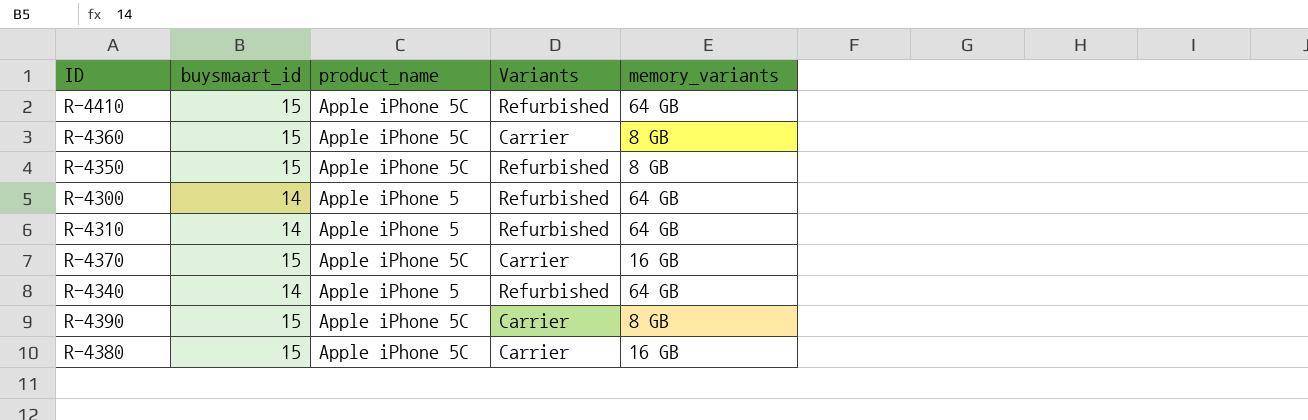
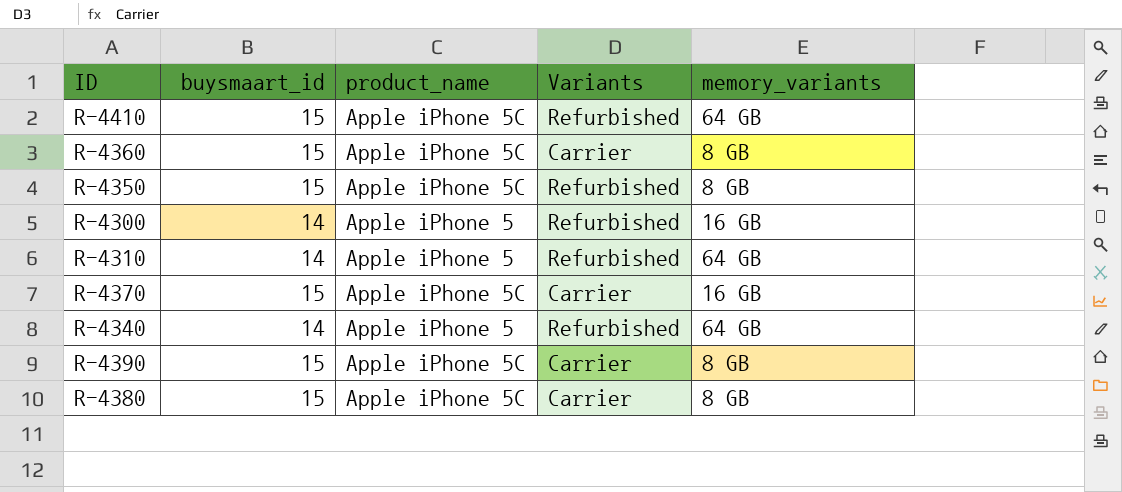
R-4300 | memory_variants: 64 GB -> 16 GB
R-4380 | memory_variants: 16 GB -> 8 GB

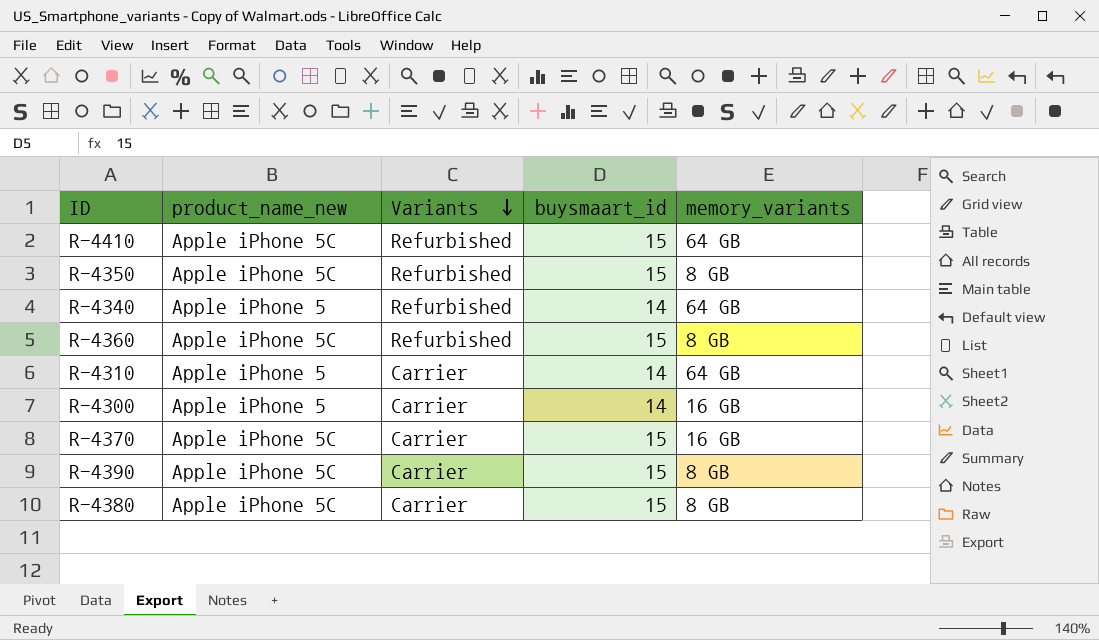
row order: none -> Variants descending
column name: product_name -> product_name_new
column buysmaart_id | position: 2 -> 4
R-4360 | Variants: Carrier -> Refurbished
R-4310 | Variants: Refurbished -> Carrier
R-4300 | Variants: Refurbished -> Carrier

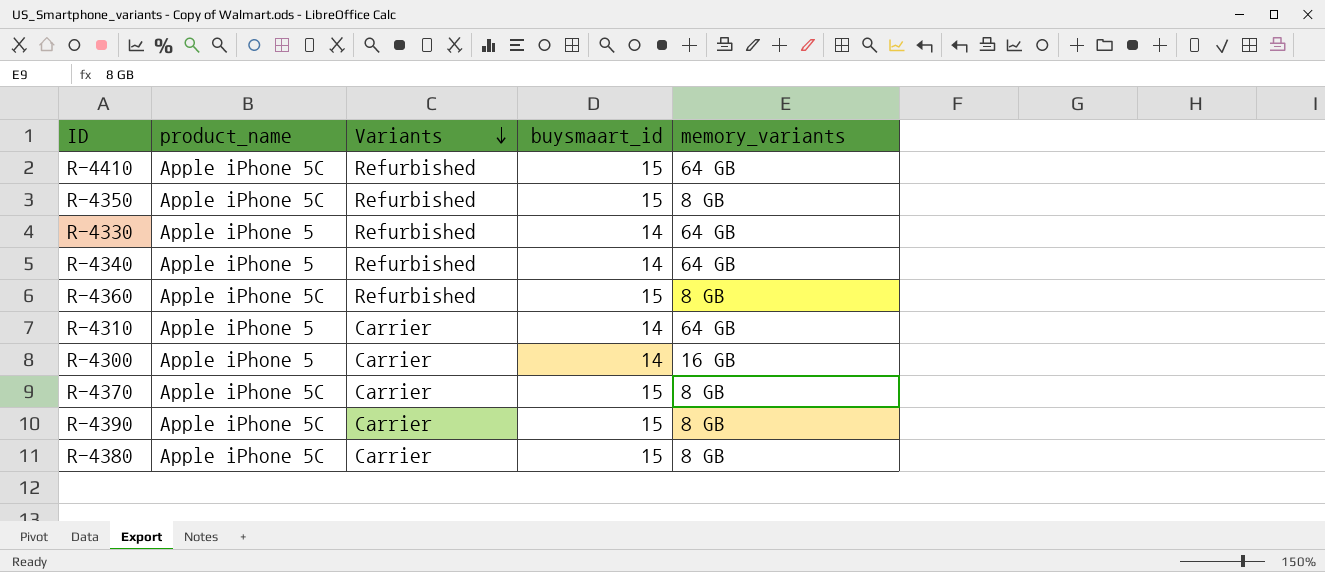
column name: product_name_new -> product_name
row R-4330: none -> Apple iPhone 5 | Refurbished | 14 | 64 GB
R-4370 | memory_variants: 16 GB -> 8 GB

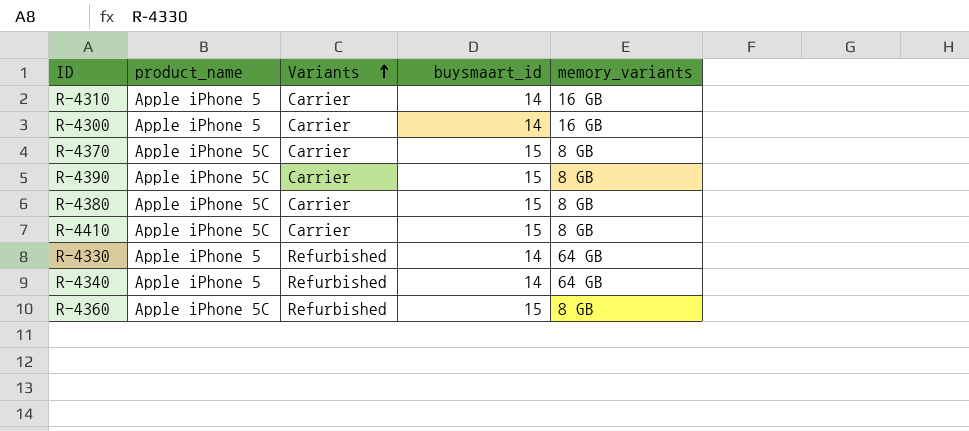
row order: Variants descending -> Variants ascending
row R-4350: Apple iPhone 5C | Refurbished | 15 | 8 GB -> none
R-4310 | memory_variants: 64 GB -> 16 GB
R-4410 | Variants: Refurbished -> Carrier
R-4410 | memory_variants: 64 GB -> 8 GB

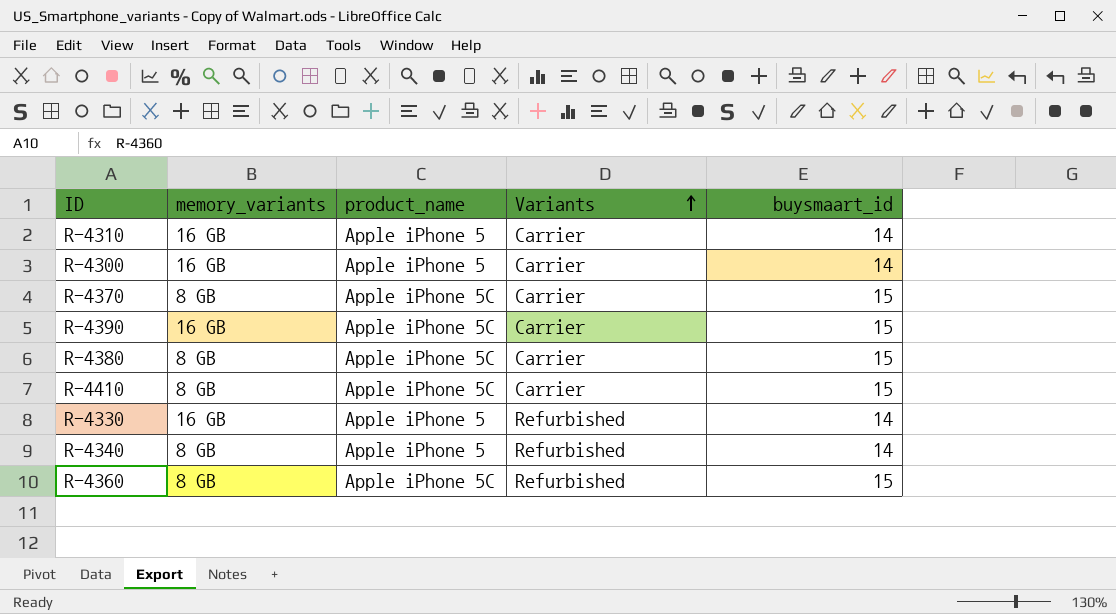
column memory_variants | position: 5 -> 2
R-4390 | memory_variants: 8 GB -> 16 GB
R-4330 | memory_variants: 64 GB -> 16 GB
R-4340 | memory_variants: 64 GB -> 8 GB

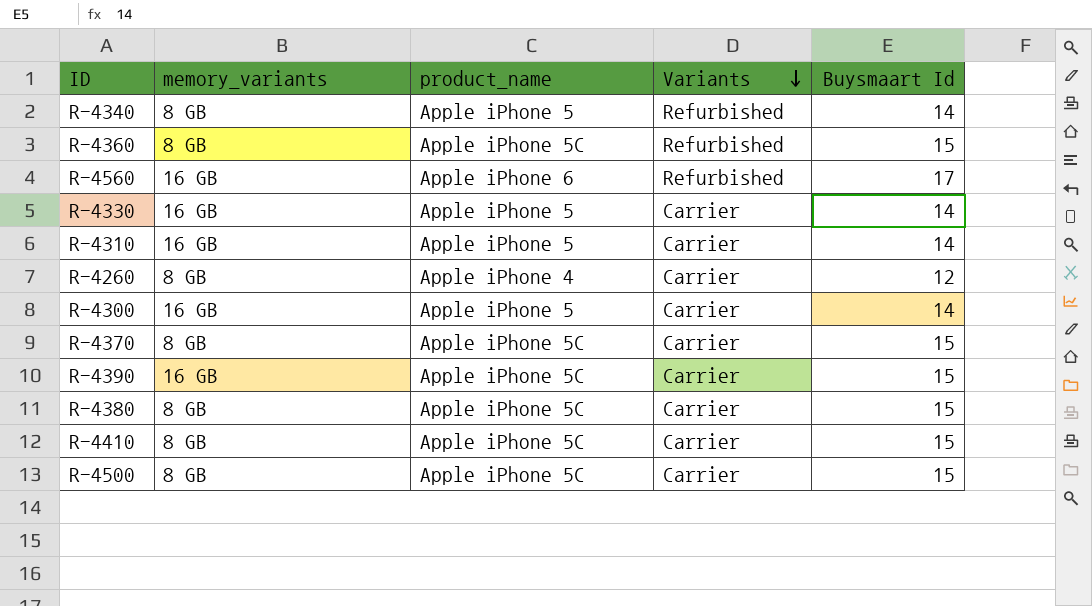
row order: Variants ascending -> Variants descending
column name: buysmaart_id -> Buysmaart Id
row R-4560: none -> 16 GB | Apple iPhone 6 | Refurbished | 17
R-4330 | Variants: Refurbished -> Carrier
row R-4260: none -> 8 GB | Apple iPhone 4 | Carrier | 12
row R-4500: none -> 8 GB | Apple iPhone 5C | Carrier | 15

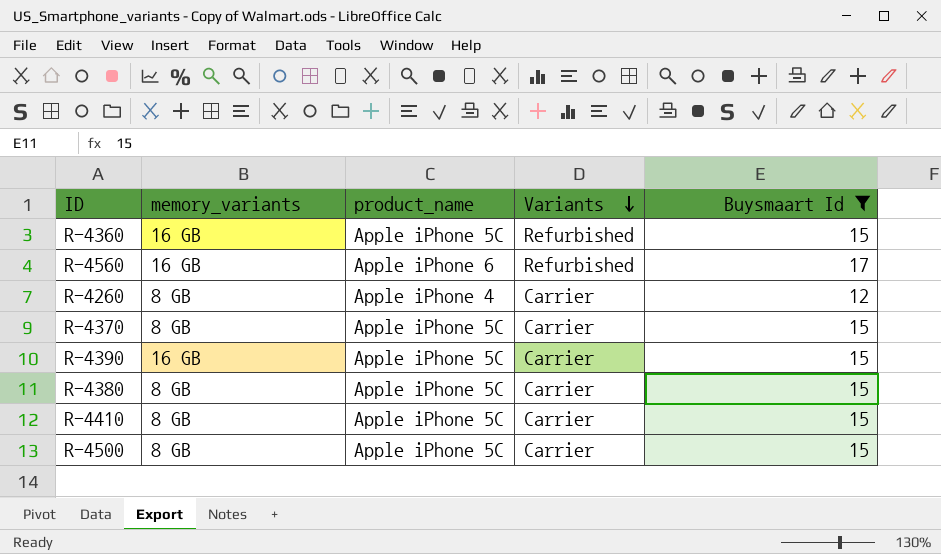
filter: none -> Buysmaart Id != 14
R-4360 | memory_variants: 8 GB -> 16 GB

